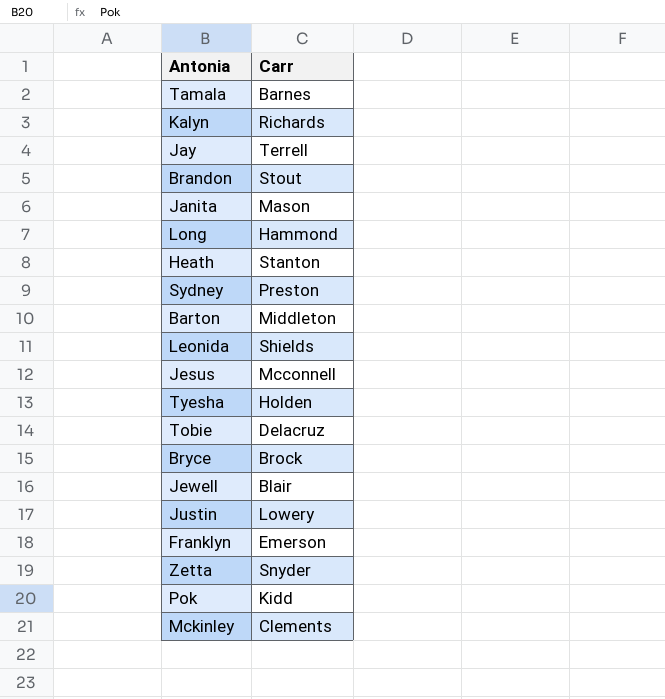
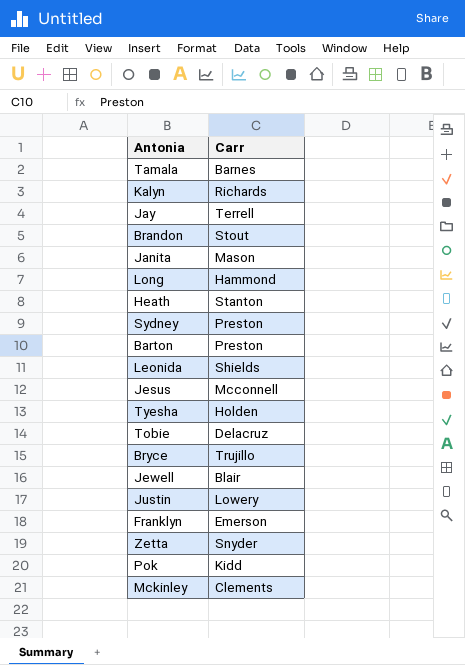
Barton | Carr: Middleton -> Preston
Bryce | Carr: Brock -> Trujillo

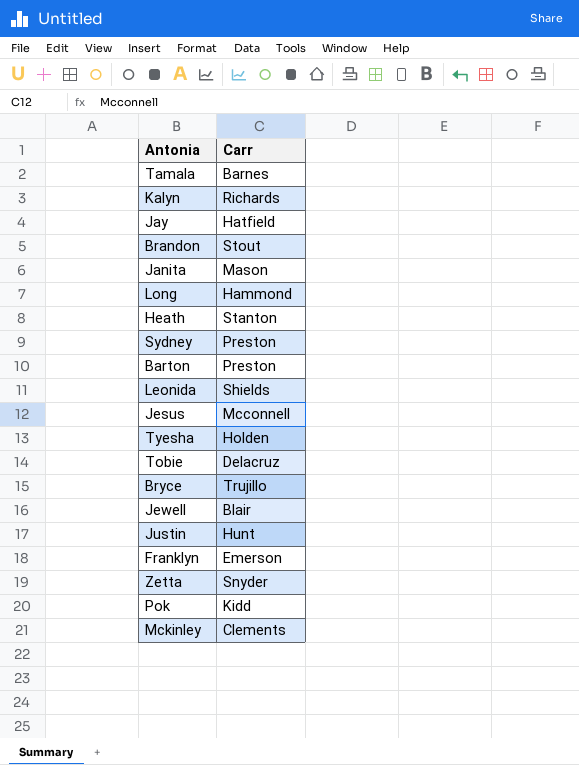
Jay | Carr: Terrell -> Hatfield
Justin | Carr: Lowery -> Hunt

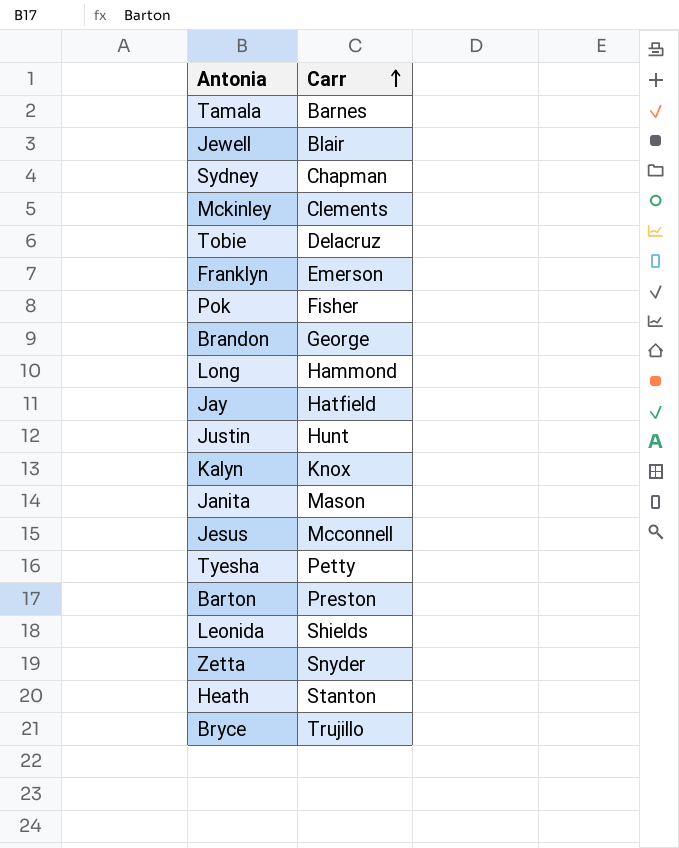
row order: none -> Carr ascending
Sydney | Carr: Preston -> Chapman
Pok | Carr: Kidd -> Fisher
Brandon | Carr: Stout -> George
Kalyn | Carr: Richards -> Knox
Tyesha | Carr: Holden -> Petty

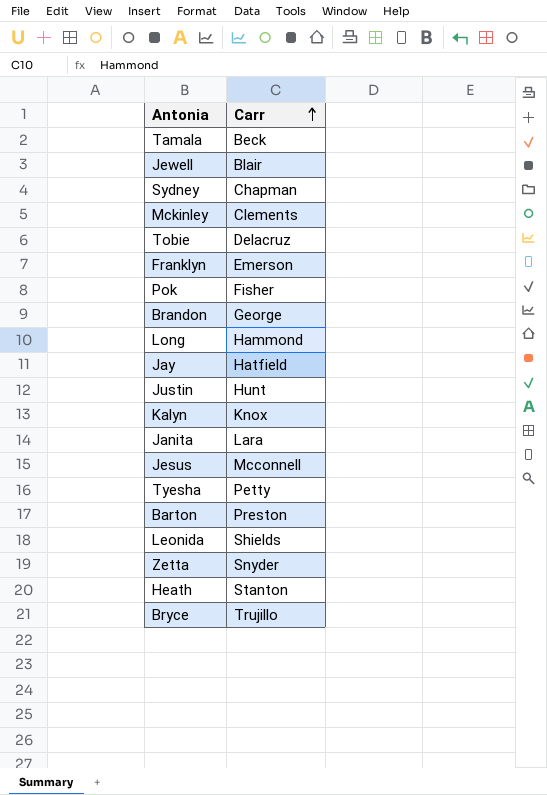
Tamala | Carr: Barnes -> Beck
Janita | Carr: Mason -> Lara

